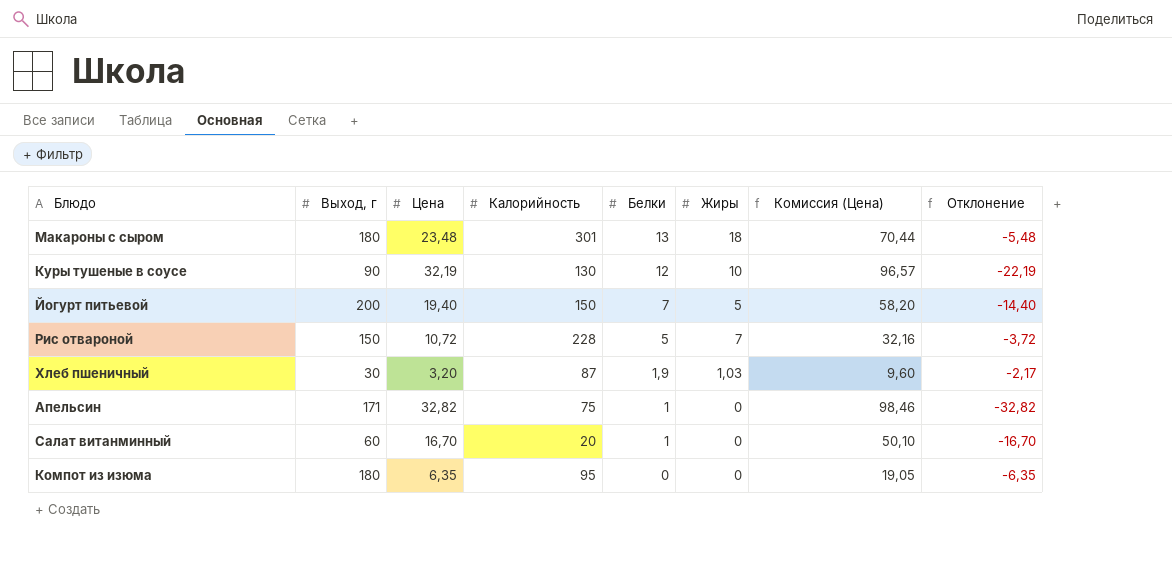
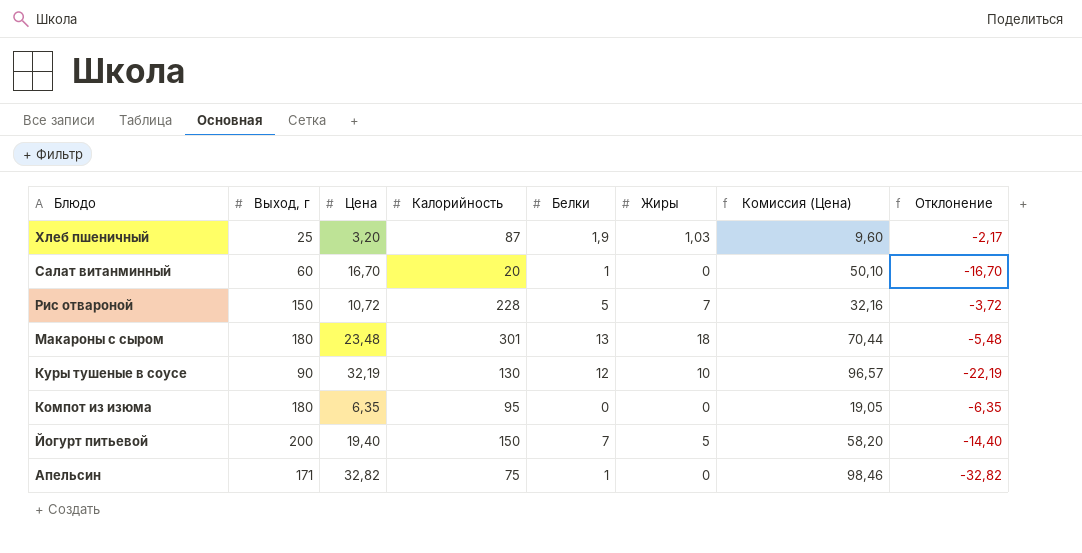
row order: Белки descending -> Блюдо descending
Хлеб пшеничный | Выход, г: 30 -> 25

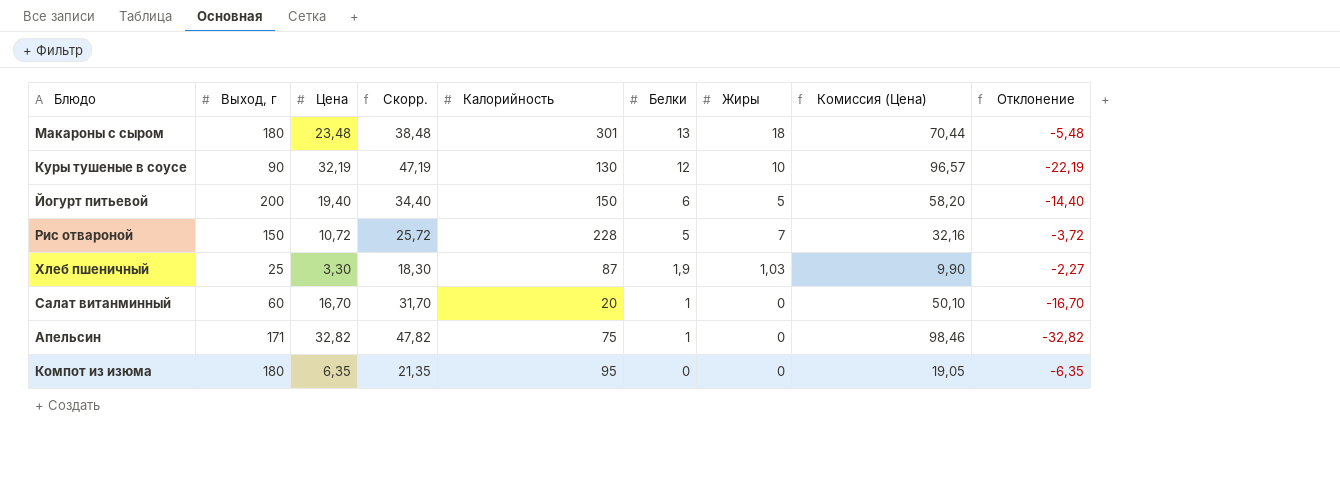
row order: Блюдо descending -> Белки descending
column Скорр. | formula: none -> [Цена] + 15
Йогурт питьевой | Белки: 7 -> 6
Хлеб пшеничный | Цена: 3,20 -> 3,30
Хлеб пшеничный | Комиссия (Цена): 9,60 -> 9,90
Хлеб пшеничный | Отклонение: -2,17 -> -2,27

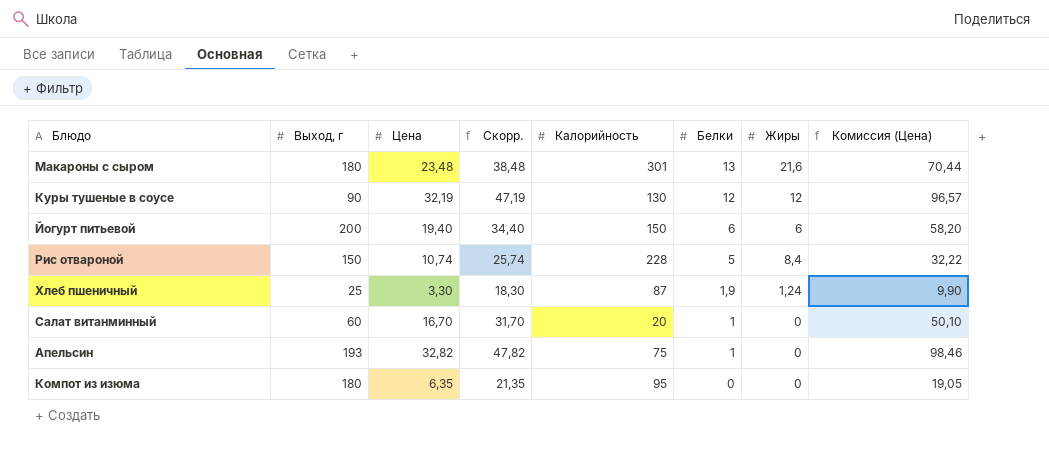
column Отклонение | formula: [Жиры] - [Цена] -> none
Макароны с сыром | Жиры: 18 -> 21,6
Куры тушеные в соусе | Жиры: 10 -> 12
Йогурт питьевой | Жиры: 5 -> 6
Рис отвароной | Цена: 10,72 -> 10,74
Рис отвароной | Скорр.: 25,72 -> 25,74
Рис отвароной | Жиры: 7 -> 8,4
Рис отвароной | Комиссия (Цена): 32,16 -> 32,22
Хлеб пшеничный | Жиры: 1,03 -> 1,24
Апельсин | Выход, г: 171 -> 193

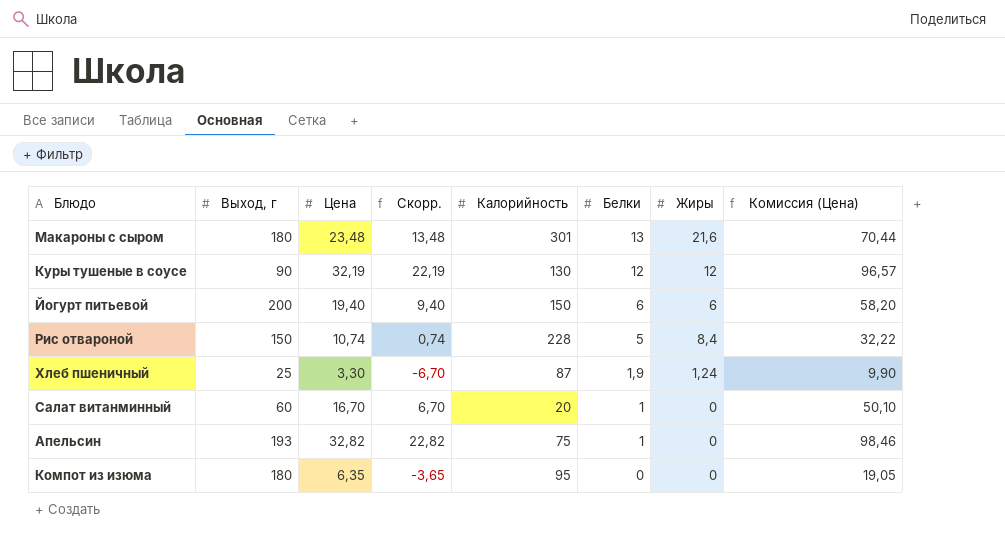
column Скорр. | formula: [Цена] + 15 -> [Цена] - 10

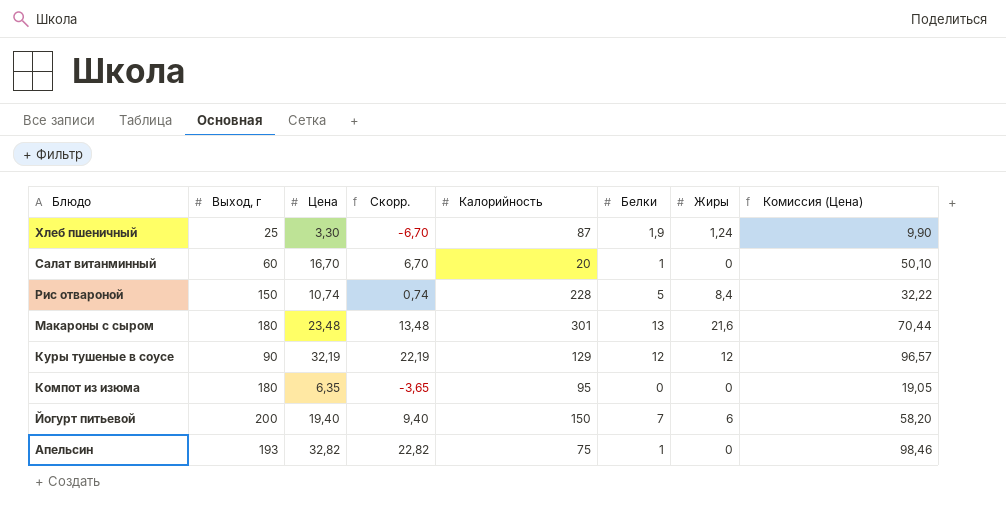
row order: Белки descending -> Блюдо descending
Куры тушеные в соусе | Калорийность: 130 -> 129
Йогурт питьевой | Белки: 6 -> 7

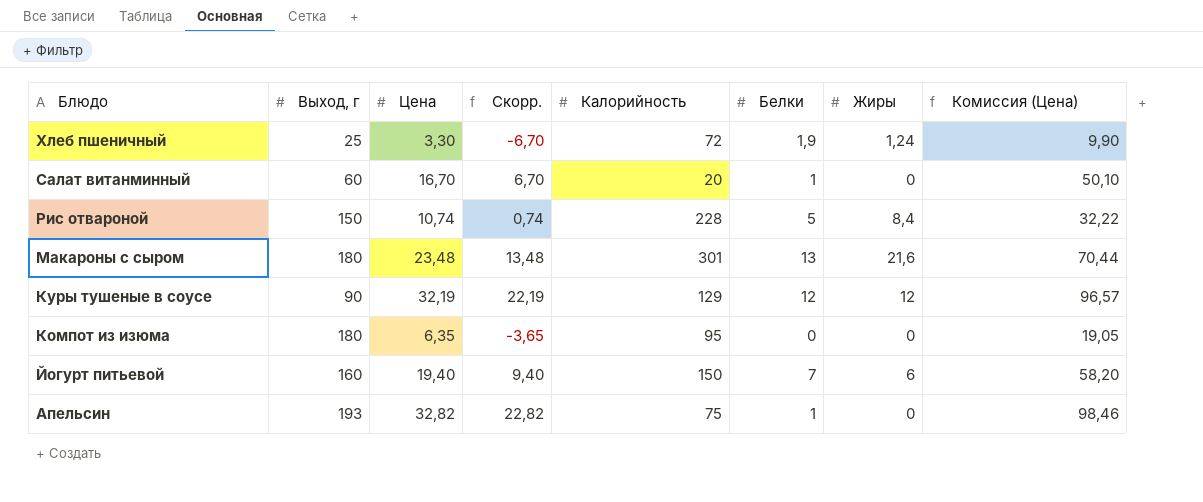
Хлеб пшеничный | Калорийность: 87 -> 72
Йогурт питьевой | Выход, г: 200 -> 160

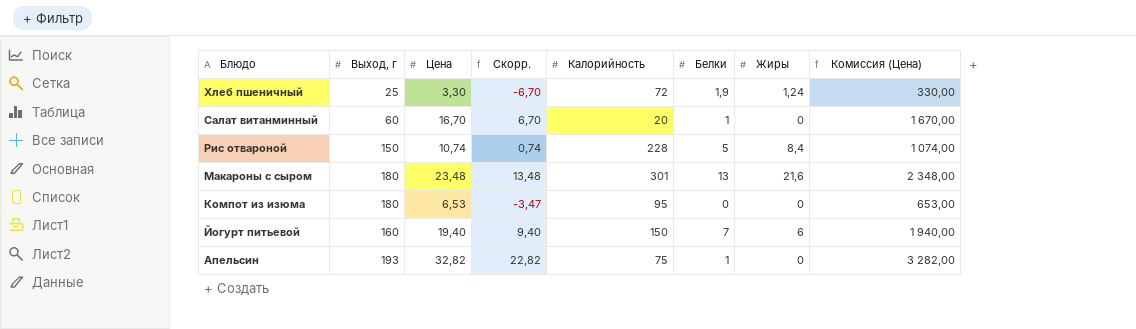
column Комиссия (Цена) | formula: [Цена] * 3 -> [Цена] * 100
row Куры тушеные в соусе: 90 | 32,19 | 22,19 | 129 | 12 | 12 | 96,57 -> none
Компот из изюма | Цена: 6,35 -> 6,53
Компот из изюма | Скорр.: -3,65 -> -3,47

